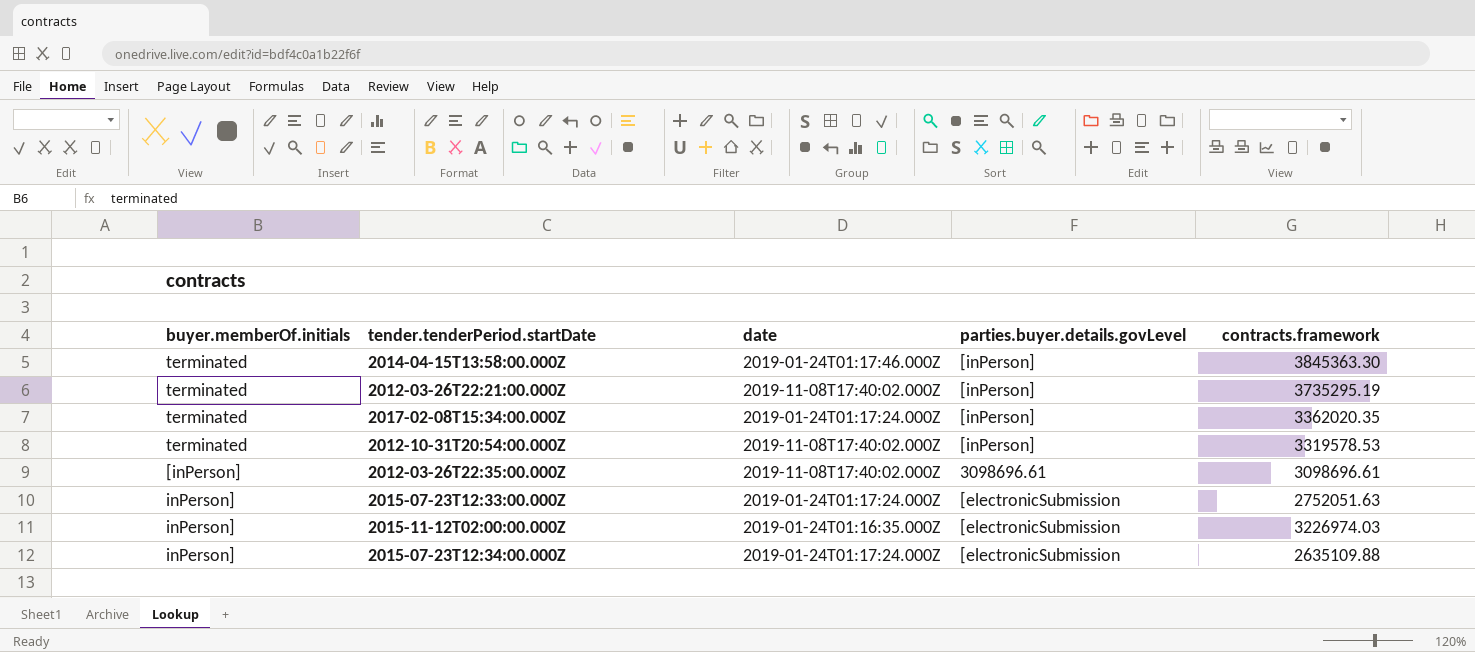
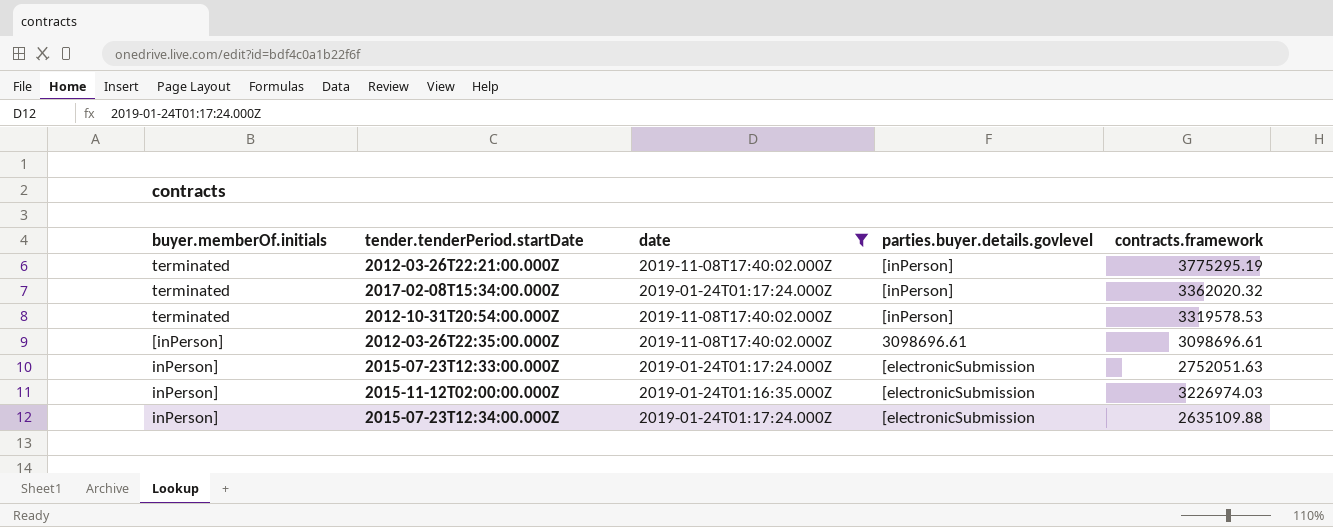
filter: none -> date != 2019-01-24T01:17:46.000Z
column name: parties.buyer.details.govLevel -> parties.buyer.details.govlevel
2012-03-26T22:21:00.000Z | contracts.framework: 3735295.19 -> 3775295.19
2017-02-08T15:34:00.000Z | contracts.framework: 3362020.35 -> 3362020.32

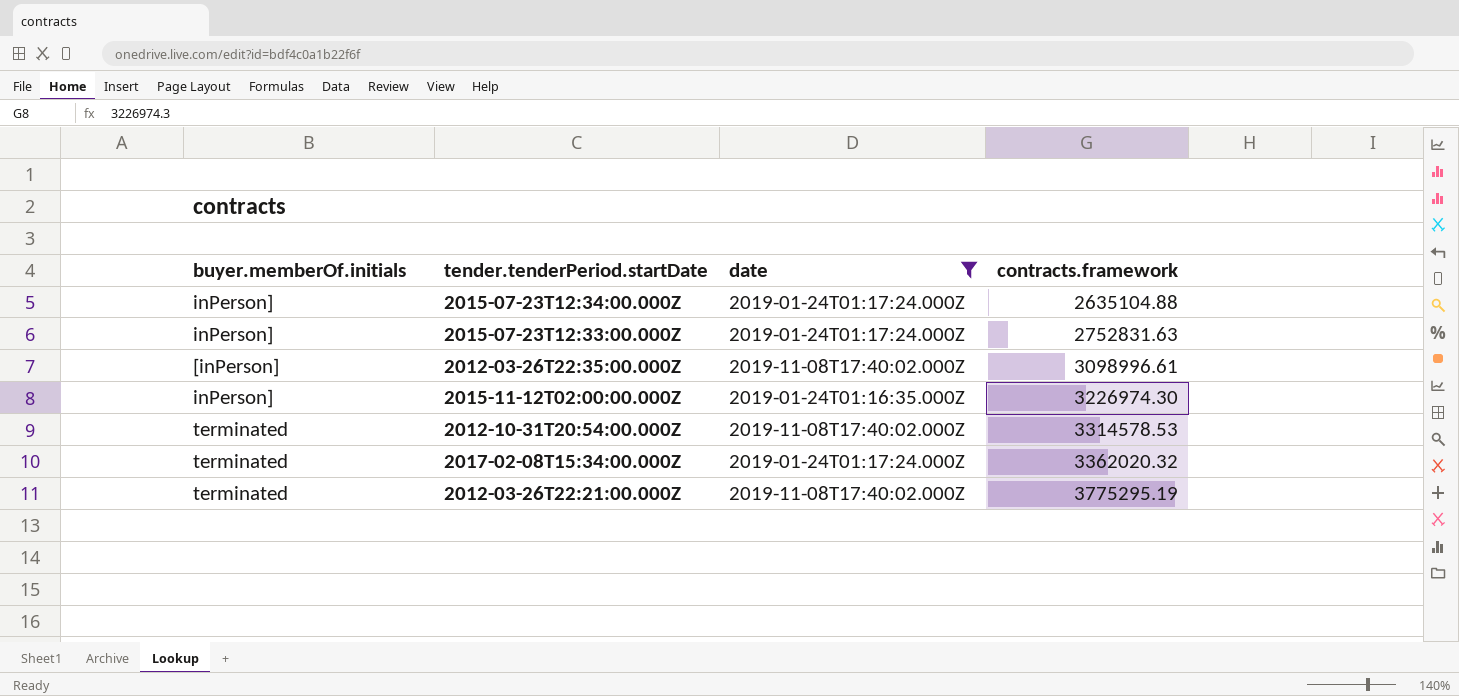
row order: none -> contracts.framework ascending
column parties.buyer.details.govlevel | position: 4 -> none
2015-07-23T12:34:00.000Z | contracts.framework: 2635109.88 -> 2635104.88
2015-07-23T12:33:00.000Z | contracts.framework: 2752051.63 -> 2752831.63
2012-03-26T22:35:00.000Z | contracts.framework: 3098696.61 -> 3098996.61
2015-11-12T02:00:00.000Z | contracts.framework: 3226974.03 -> 3226974.30
2012-10-31T20:54:00.000Z | contracts.framework: 3319578.53 -> 3314578.53

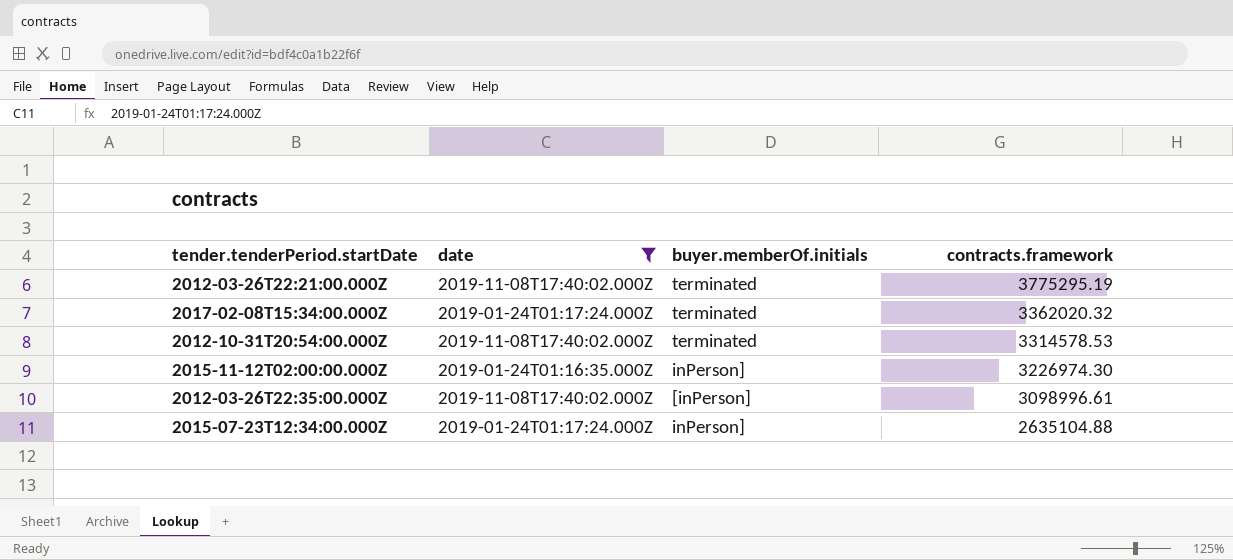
row order: contracts.framework ascending -> contracts.framework descending
column buyer.memberOf.initials | position: 1 -> 3
row 2015-07-23T12:33:00.000Z: inPerson] | 2019-01-24T01:17:24.000Z | 2752831.63 -> none

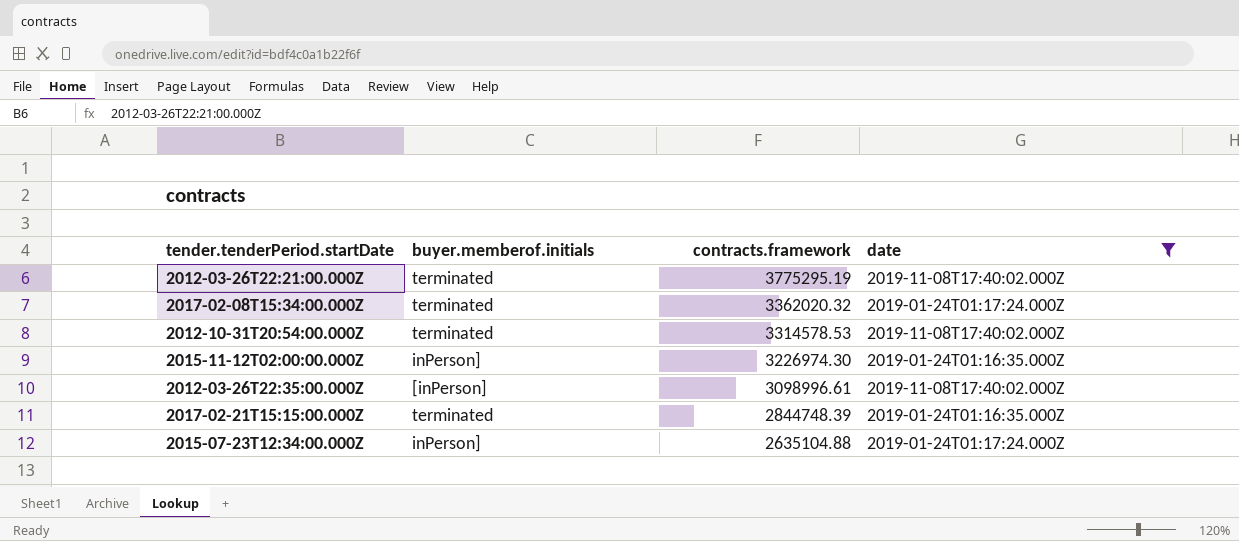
column name: buyer.memberOf.initials -> buyer.memberof.initials
column date | position: 2 -> 4
row 2017-02-21T15:15:00.000Z: none -> terminated | 2844748.39 | 2019-01-24T01:16:35.000Z

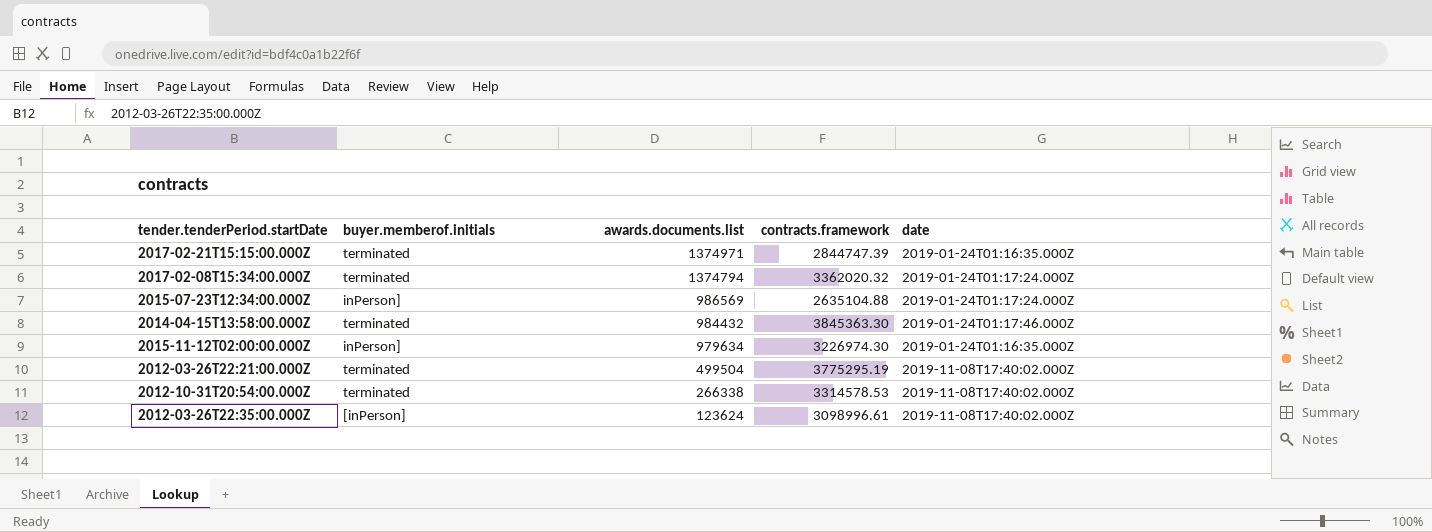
filter: date != 2019-01-24T01:17:46.000Z -> none
row order: contracts.framework descending -> awards.documents.list descending
column awards.documents.list | position: none -> 3
2017-02-21T15:15:00.000Z | contracts.framework: 2844748.39 -> 2844747.39

